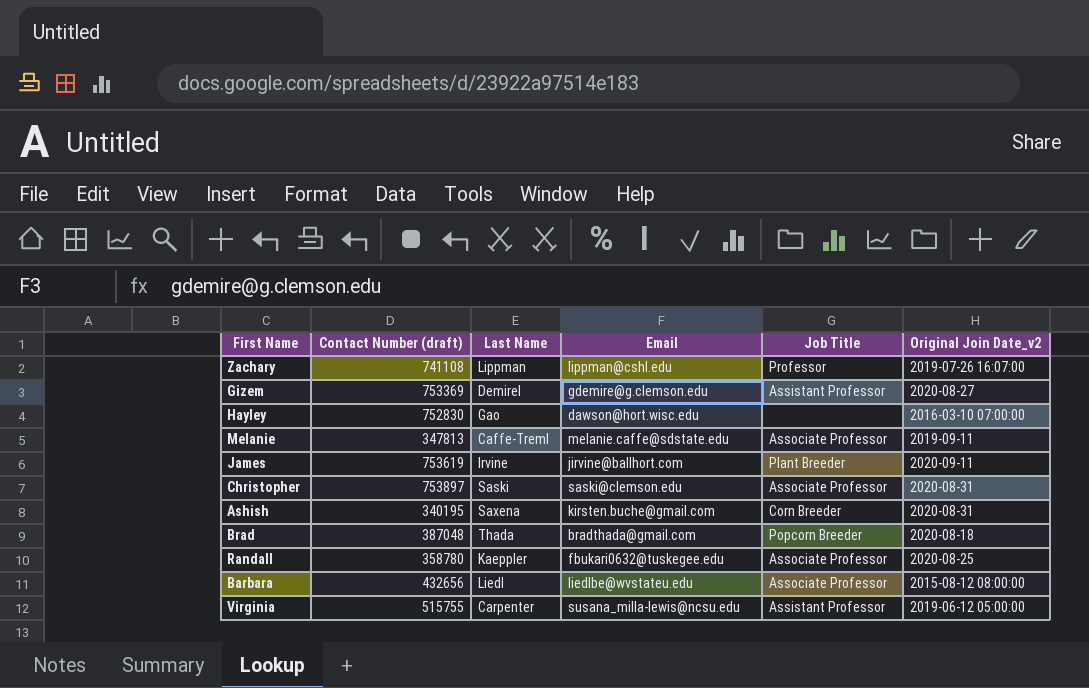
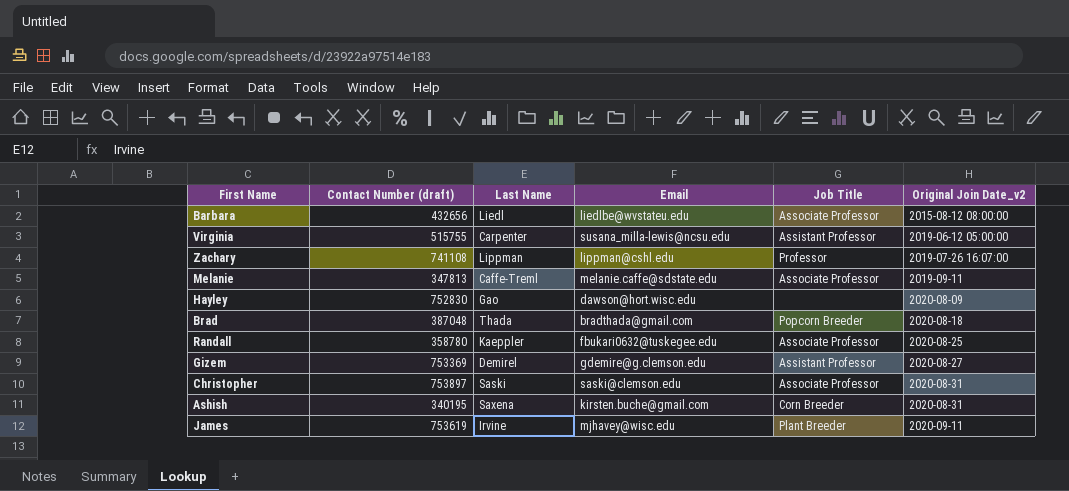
row order: none -> Original Join Date_v2 ascending
Hayley | Original Join Date_v2: 2016-03-10 07:00:00 -> 2020-08-09
James | Email: jirvine@ballhort.com -> mjhavey@wisc.edu

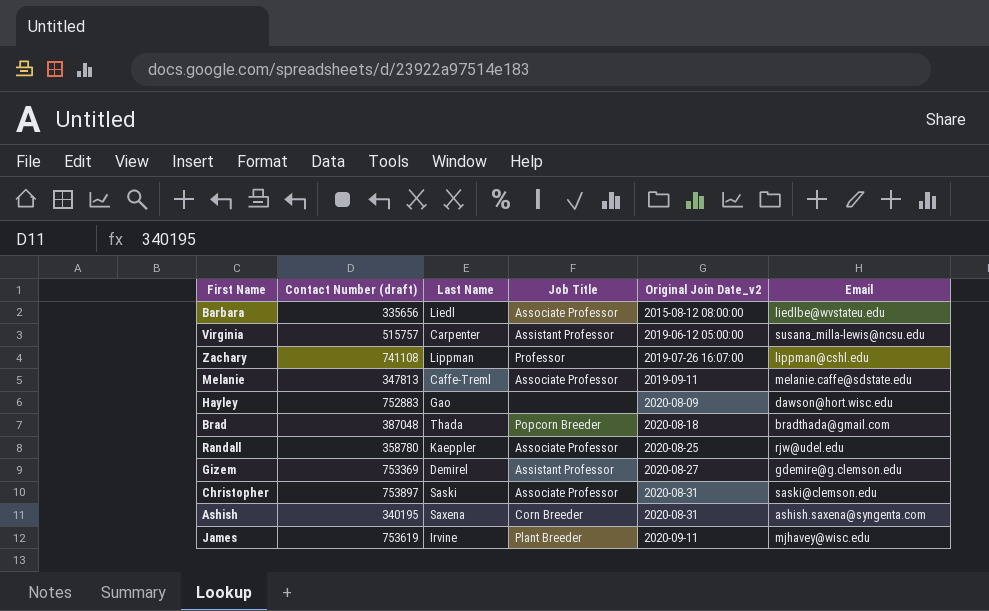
column Email | position: 4 -> 6
Barbara | Contact Number (draft): 432656 -> 335656
Virginia | Contact Number (draft): 515755 -> 515757
Hayley | Contact Number (draft): 752830 -> 752883
Randall | Email: fbukari0632@tuskegee.edu -> rjw@udel.edu
Ashish | Email: kirsten.buche@gmail.com -> ashish.saxena@syngenta.com

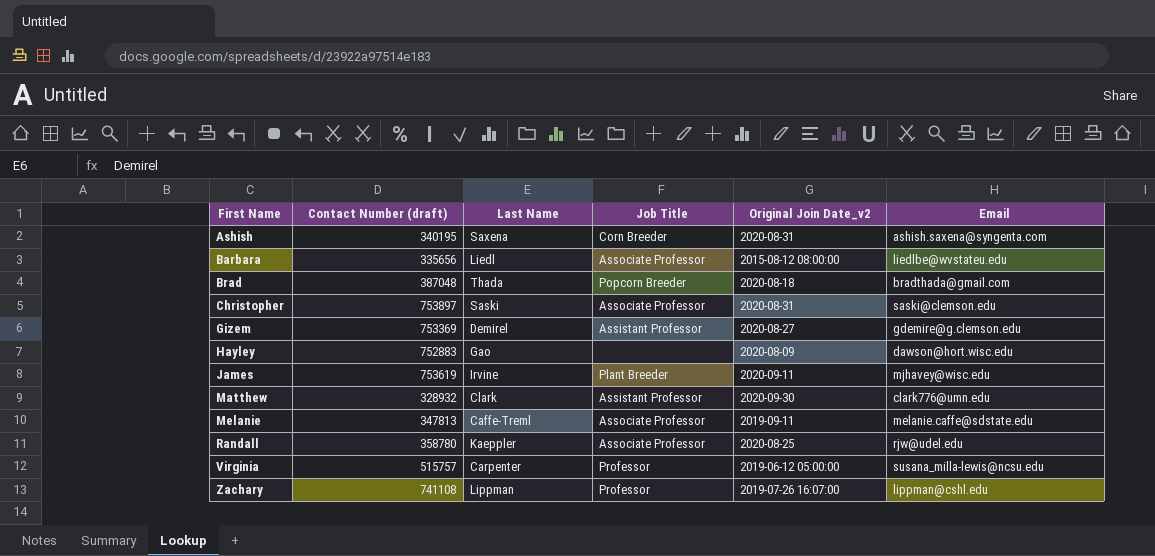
row order: Original Join Date_v2 ascending -> First Name ascending
row Matthew: none -> 328932 | Clark | Assistant Professor | 2020-09-30 | clark776@umn.edu
Virginia | Job Title: Assistant Professor -> Professor

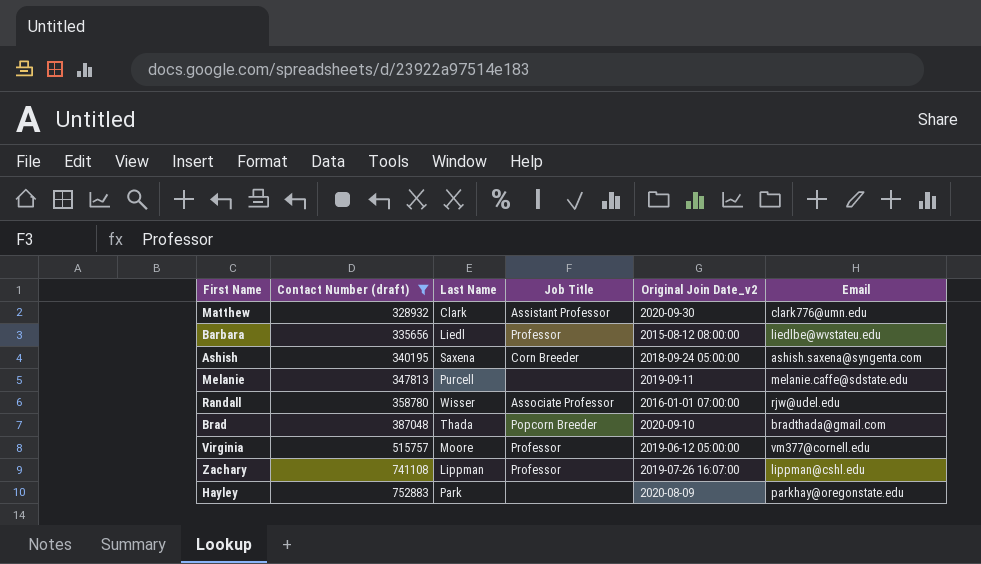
filter: none -> Contact Number (draft) <= 752883
row order: First Name ascending -> Contact Number (draft) ascending
Barbara | Job Title: Associate Professor -> Professor
Ashish | Original Join Date_v2: 2020-08-31 -> 2018-09-24 05:00:00
Melanie | Last Name: Caffe-Treml -> Purcell
Melanie | Job Title: Associate Professor -> none
Randall | Last Name: Kaeppler -> Wisser
Randall | Original Join Date_v2: 2020-08-25 -> 2016-01-01 07:00:00
Brad | Original Join Date_v2: 2020-08-18 -> 2020-09-10
Virginia | Last Name: Carpenter -> Moore
Virginia | Email: susana_milla-lewis@ncsu.edu -> vm377@cornell.edu
Hayley | Last Name: Gao -> Park
Hayley | Email: dawson@hort.wisc.edu -> parkhay@oregonstate.edu

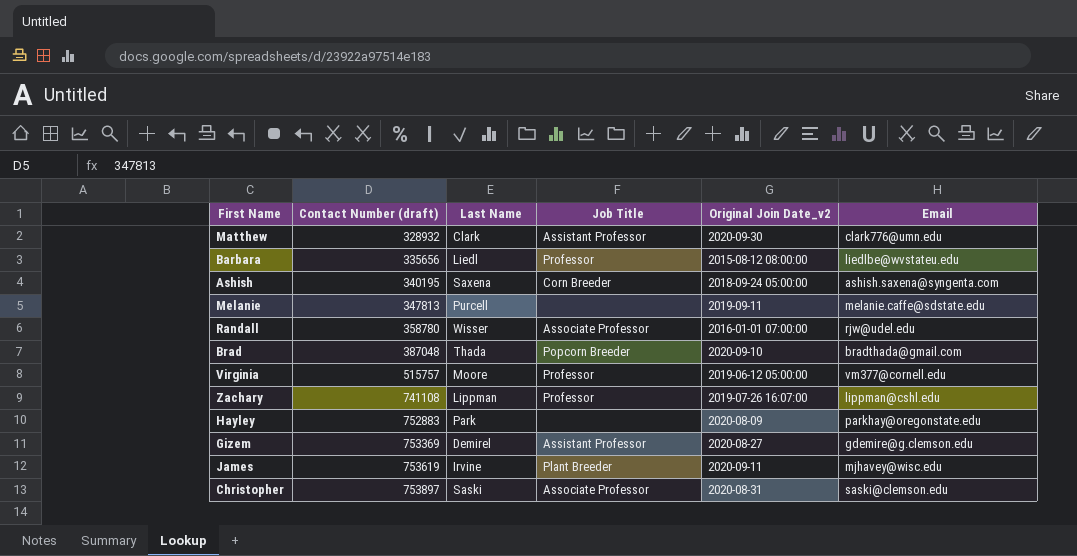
filter: Contact Number (draft) <= 752883 -> none

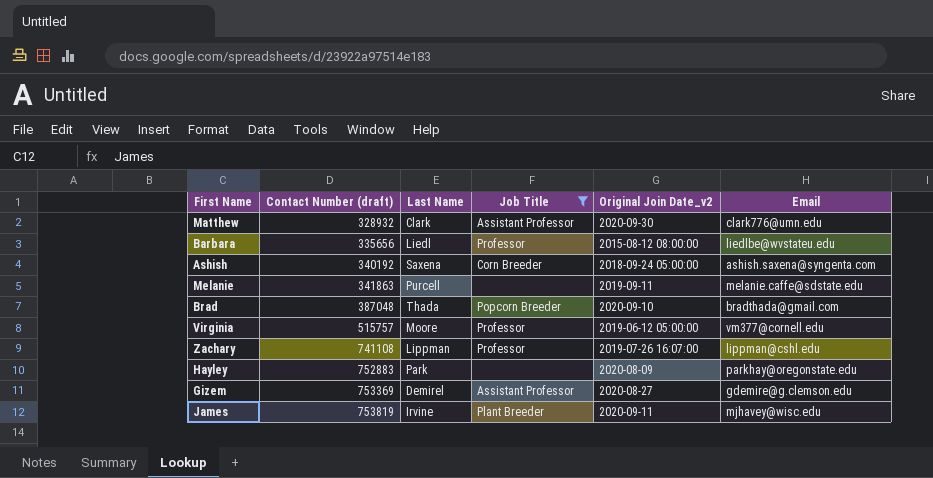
filter: none -> Job Title != Associate Professor
Ashish | Contact Number (draft): 340195 -> 340192
Melanie | Contact Number (draft): 347813 -> 341863
James | Contact Number (draft): 753619 -> 753819

